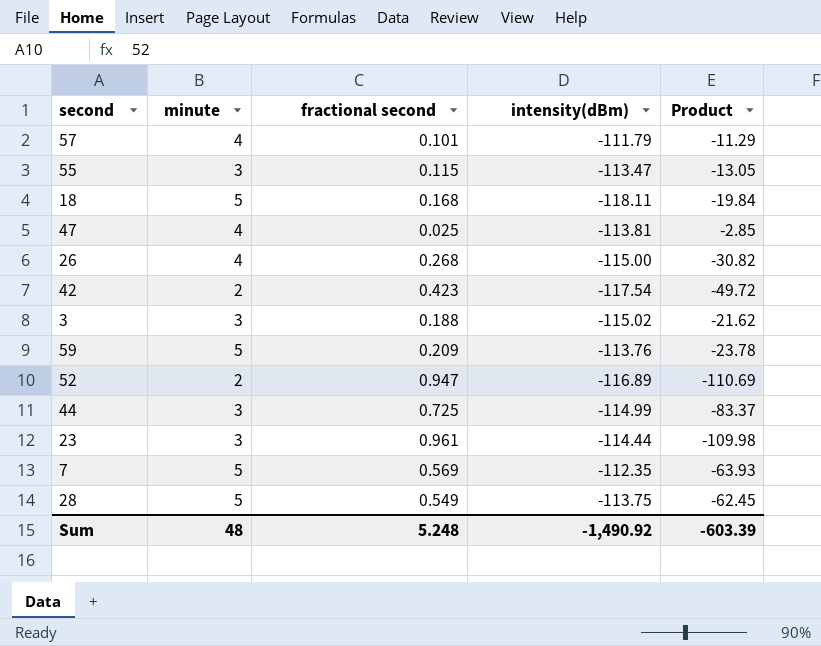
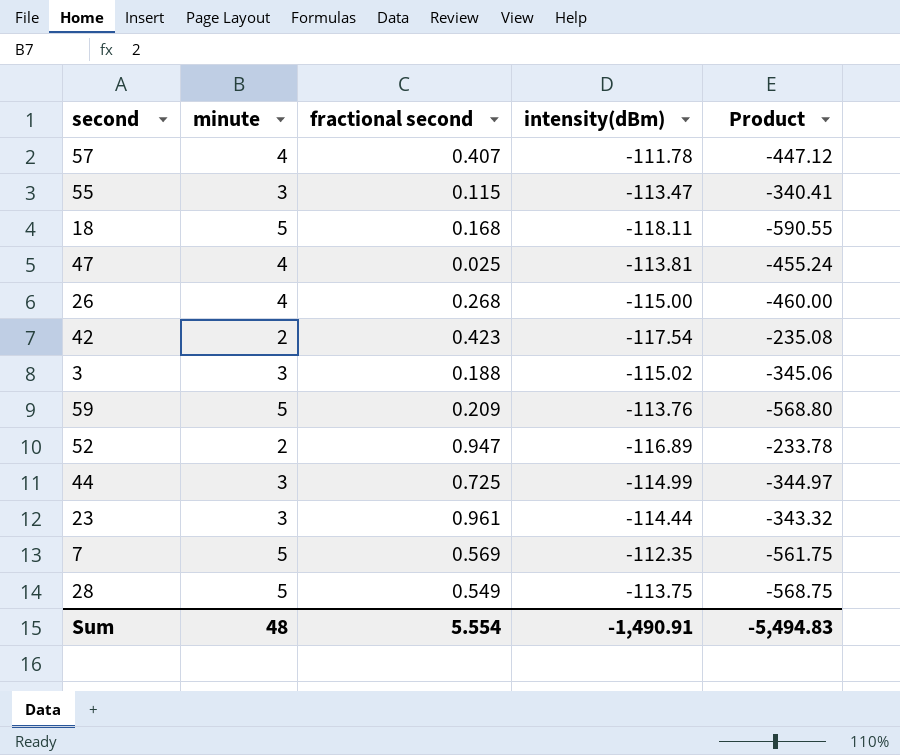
column Product | formula: [fractional second] * [intensity(dBm)] -> [minute] * [intensity(dBm)]
57 | fractional second: 0.101 -> 0.407
57 | intensity(dBm): -111.79 -> -111.78
Sum | fractional second: 5.248 -> 5.554
Sum | intensity(dBm): -1,490.92 -> -1,490.91
Sum | Product: -603.39 -> -5,494.83

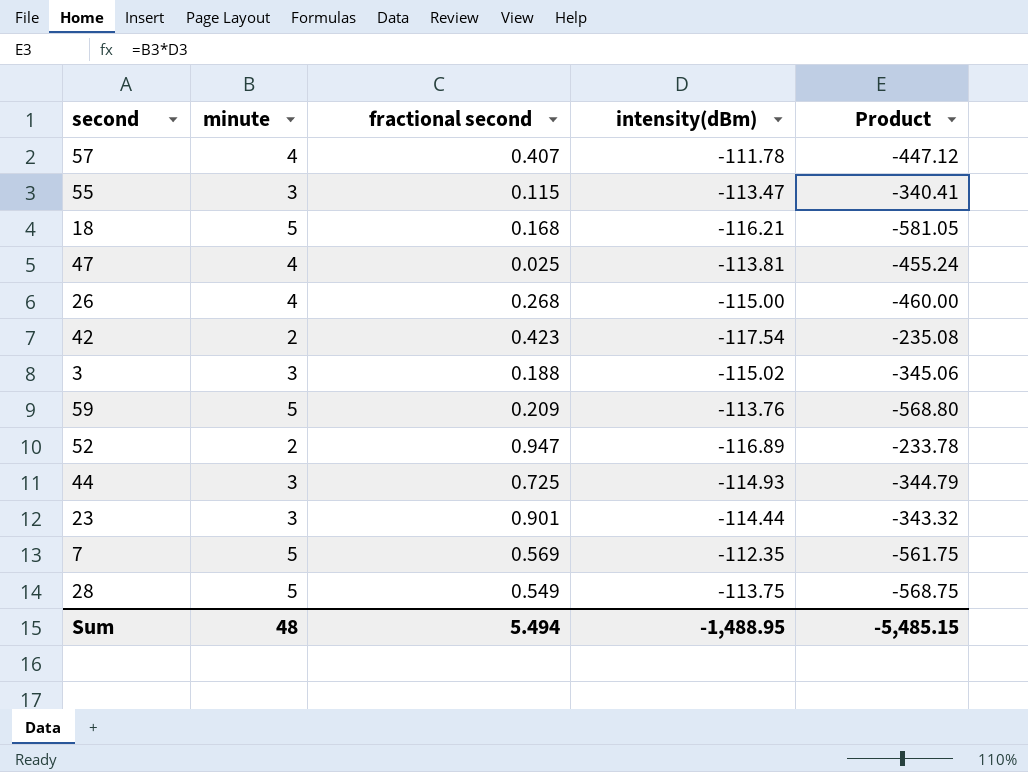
18 | intensity(dBm): -118.11 -> -116.21
18 | Product: -590.55 -> -581.05
44 | intensity(dBm): -114.99 -> -114.93
44 | Product: -344.97 -> -344.79
23 | fractional second: 0.961 -> 0.901
Sum | fractional second: 5.554 -> 5.494
Sum | intensity(dBm): -1,490.91 -> -1,488.95
Sum | Product: -5,494.83 -> -5,485.15

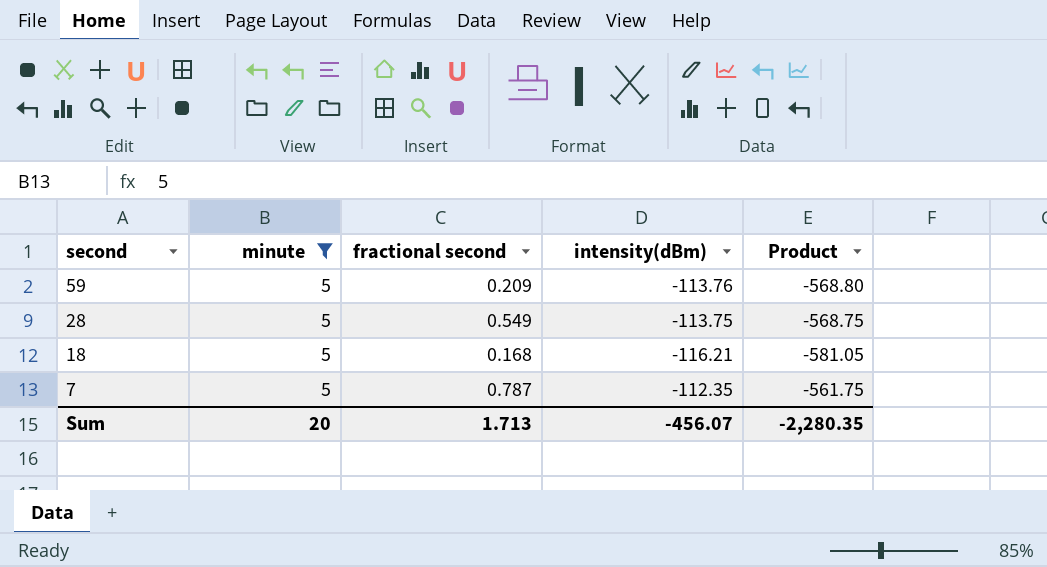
filter: none -> minute = 5
row order: none -> second descending
7 | fractional second: 0.569 -> 0.787
Sum | minute: 48 -> 20
Sum | fractional second: 5.494 -> 1.713
Sum | intensity(dBm): -1,488.95 -> -456.07
Sum | Product: -5,485.15 -> -2,280.35

